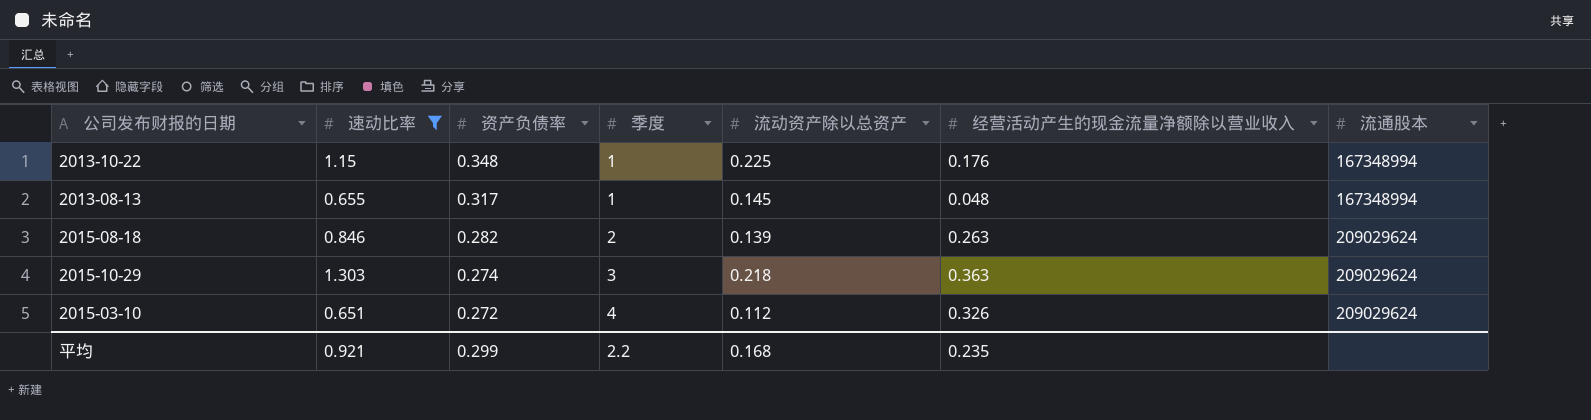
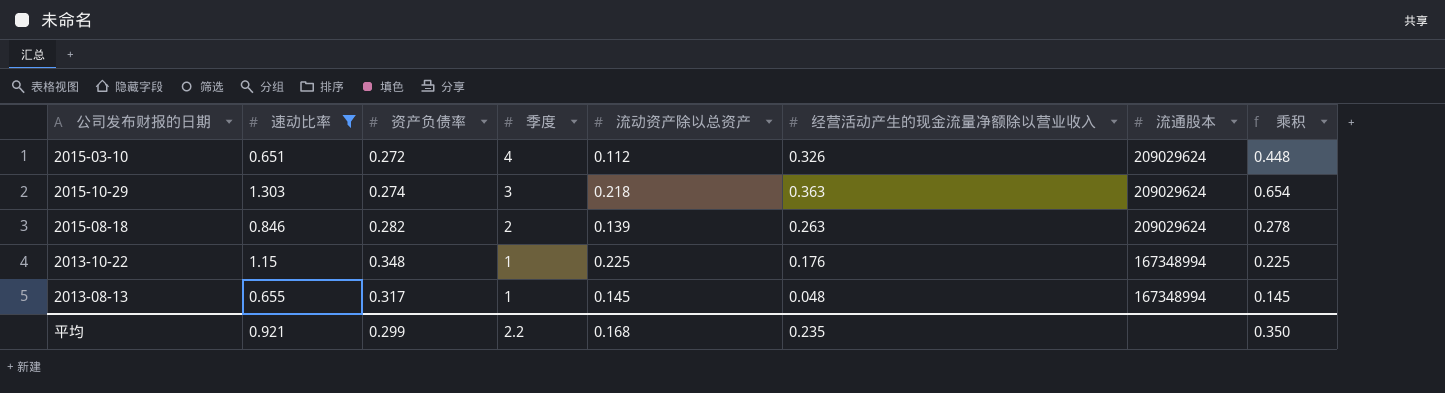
row order: 资产负债率 descending -> 季度 descending
column 乘积 | formula: none -> [季度] * [流动资产除以总资产]

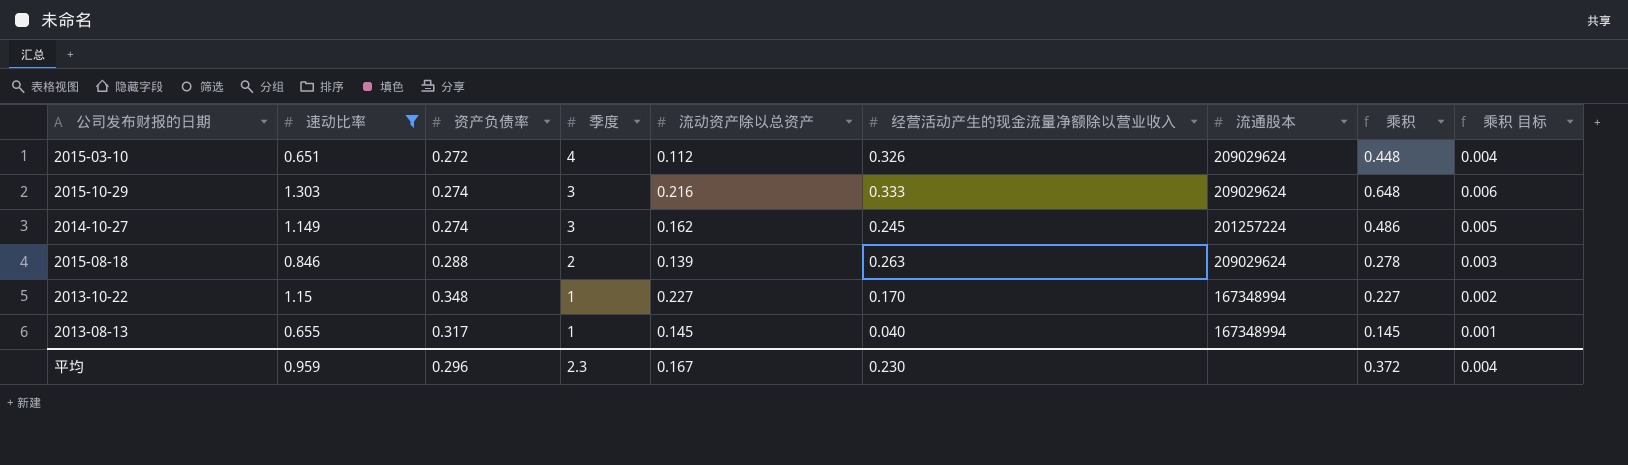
column 乘积 目标 | formula: none -> [乘积] * 0.01
2015-10-29 | 流动资产除以总资产: 0.218 -> 0.216
2015-10-29 | 经营活动产生的现金流量净额除以营业收入: 0.363 -> 0.333
2015-10-29 | 乘积: 0.654 -> 0.648
row 2014-10-27: none -> 1.149 | 0.274 | 3 | 0.162 | 0.245 | 201257224 | 0.486 | 0.005
2015-08-18 | 资产负债率: 0.282 -> 0.288
2013-10-22 | 流动资产除以总资产: 0.225 -> 0.227
2013-10-22 | 经营活动产生的现金流量净额除以营业收入: 0.176 -> 0.170
2013-10-22 | 乘积: 0.225 -> 0.227
2013-08-13 | 经营活动产生的现金流量净额除以营业收入: 0.048 -> 0.040
平均 | 速动比率: 0.921 -> 0.959
平均 | 资产负债率: 0.299 -> 0.296
平均 | 季度: 2.2 -> 2.3
平均 | 流动资产除以总资产: 0.168 -> 0.167
平均 | 经营活动产生的现金流量净额除以营业收入: 0.235 -> 0.230
平均 | 乘积: 0.350 -> 0.372

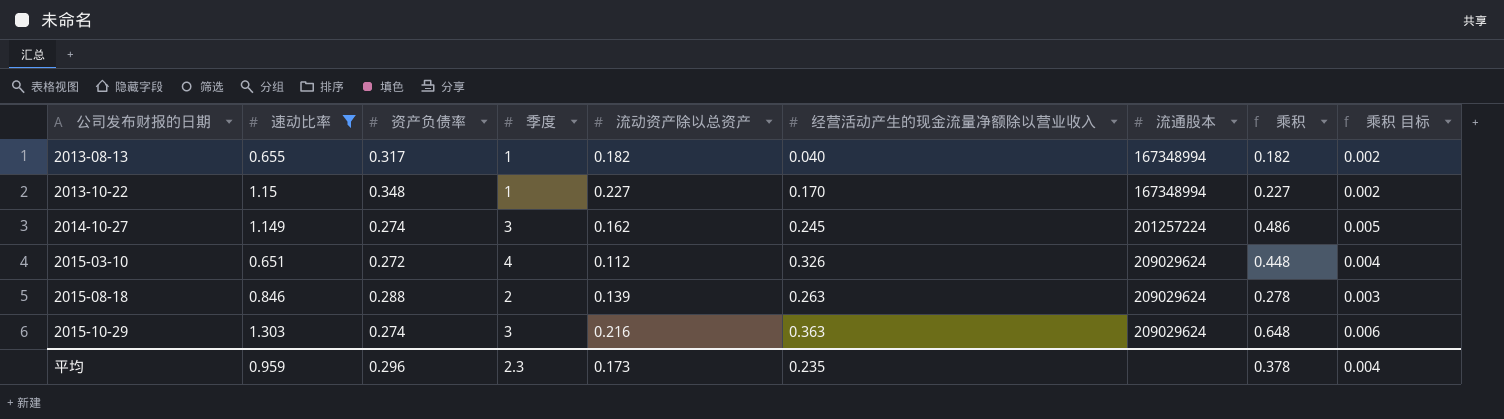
row order: 季度 descending -> 公司发布财报的日期 ascending
2013-08-13 | 流动资产除以总资产: 0.145 -> 0.182
2013-08-13 | 乘积: 0.145 -> 0.182
2013-08-13 | 乘积 目标: 0.001 -> 0.002
2015-10-29 | 经营活动产生的现金流量净额除以营业收入: 0.333 -> 0.363
平均 | 流动资产除以总资产: 0.167 -> 0.173
平均 | 经营活动产生的现金流量净额除以营业收入: 0.230 -> 0.235
平均 | 乘积: 0.372 -> 0.378

